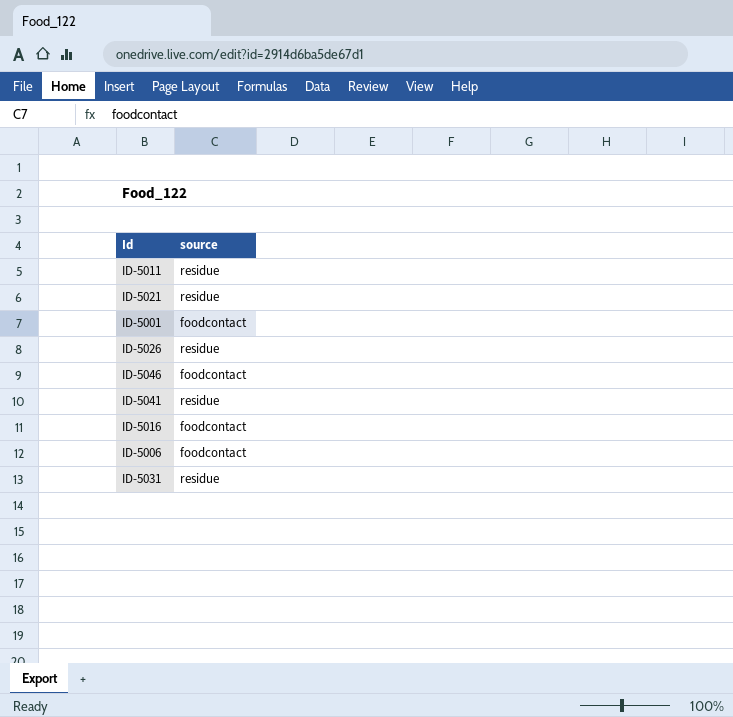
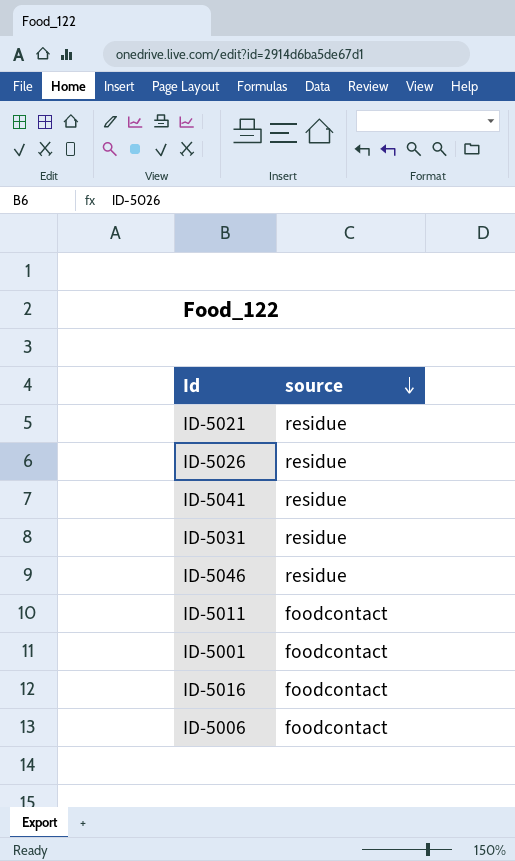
row order: none -> source descending
ID-5046 | source: foodcontact -> residue
ID-5011 | source: residue -> foodcontact

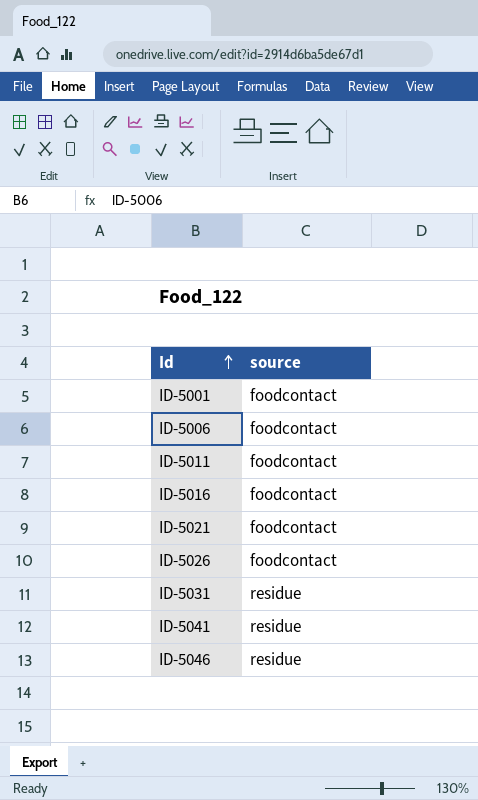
row order: source descending -> Id ascending
ID-5021 | source: residue -> foodcontact
ID-5026 | source: residue -> foodcontact

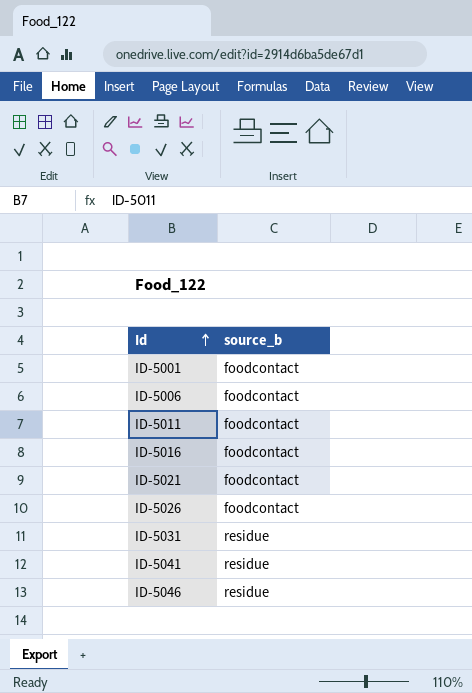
column name: source -> source_b

